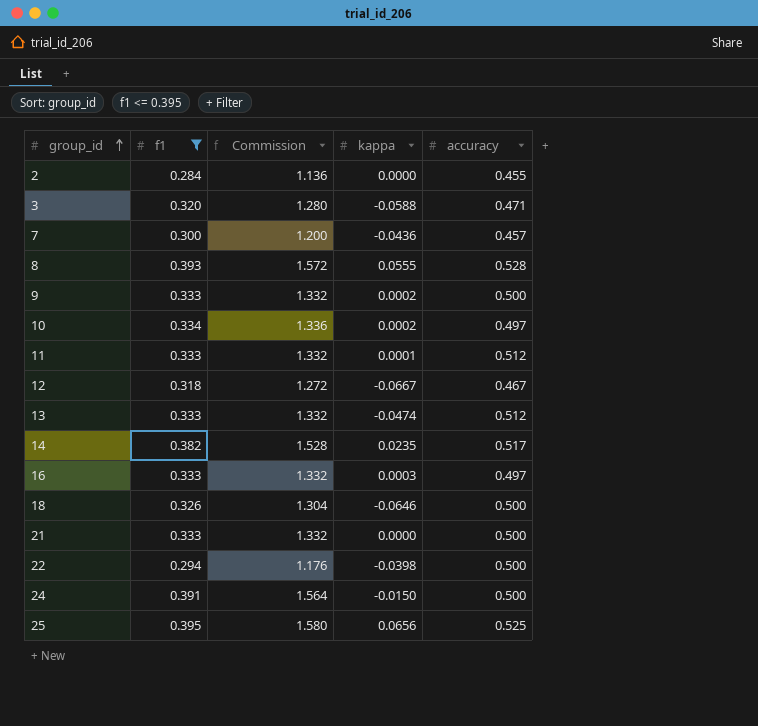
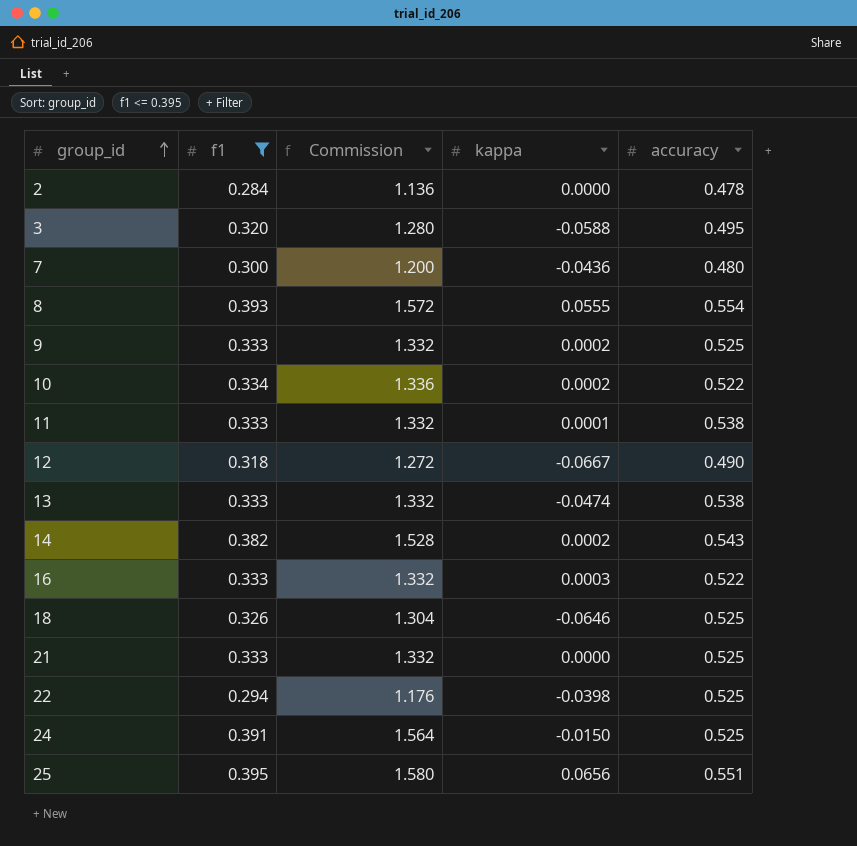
2 | accuracy: 0.455 -> 0.478
3 | accuracy: 0.471 -> 0.495
7 | accuracy: 0.457 -> 0.480
8 | accuracy: 0.528 -> 0.554
9 | accuracy: 0.500 -> 0.525
10 | accuracy: 0.497 -> 0.522
11 | accuracy: 0.512 -> 0.538
12 | accuracy: 0.467 -> 0.490
13 | accuracy: 0.512 -> 0.538
14 | kappa: 0.0235 -> 0.0002
14 | accuracy: 0.517 -> 0.543
16 | accuracy: 0.497 -> 0.522
18 | accuracy: 0.500 -> 0.525
21 | accuracy: 0.500 -> 0.525
22 | accuracy: 0.500 -> 0.525
24 | accuracy: 0.500 -> 0.525
25 | accuracy: 0.525 -> 0.551

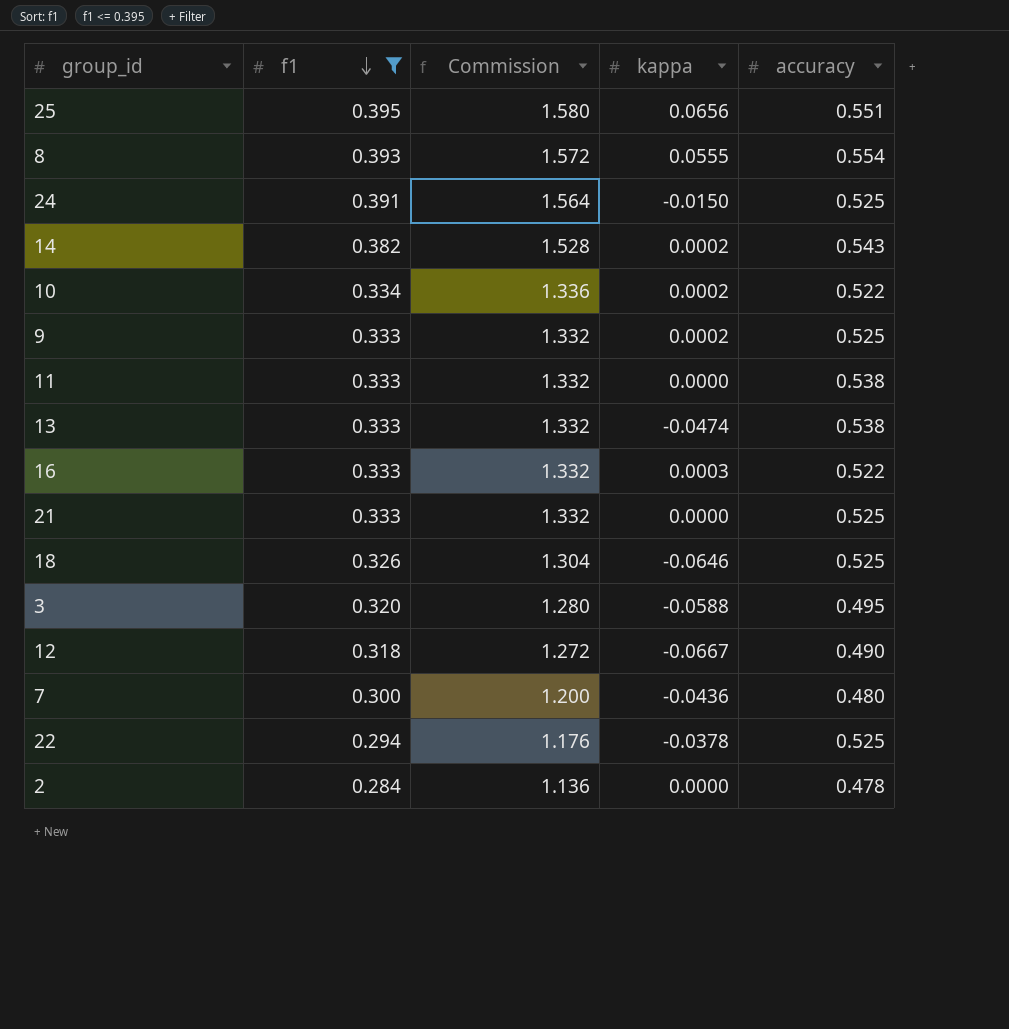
row order: group_id ascending -> f1 descending
11 | kappa: 0.0001 -> 0.0000
22 | kappa: -0.0398 -> -0.0378

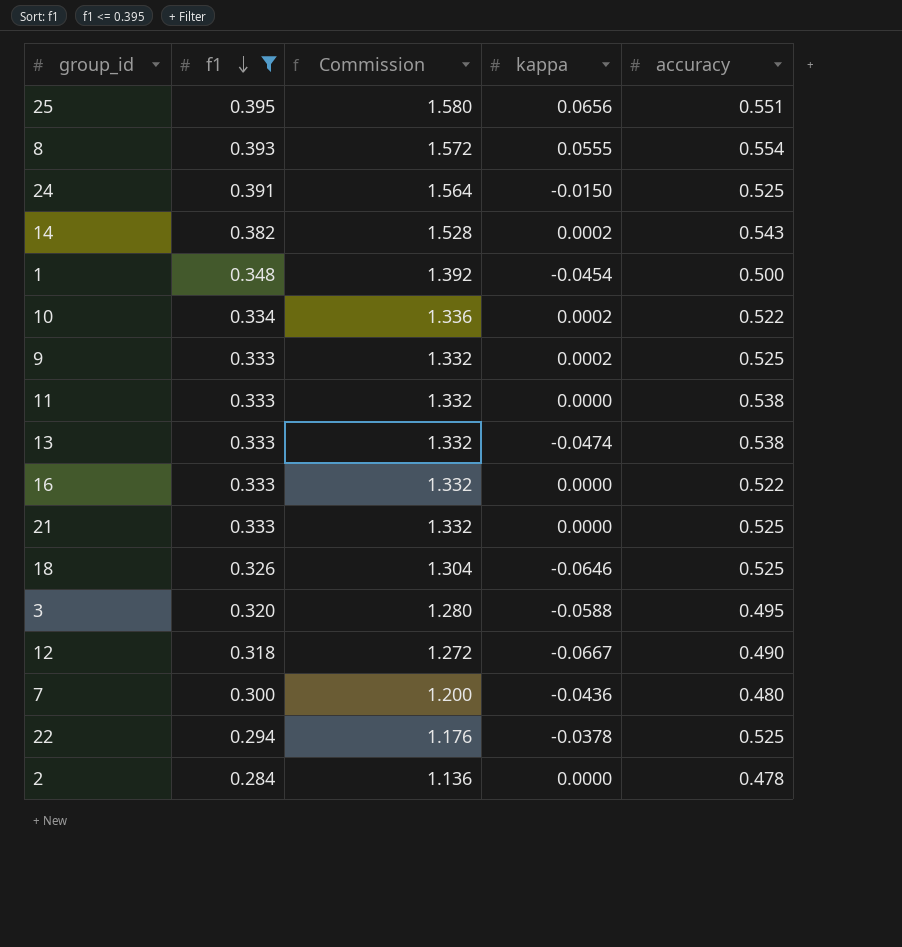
row 1: none -> 0.348 | 1.392 | -0.0454 | 0.500
16 | kappa: 0.0003 -> 0.0000

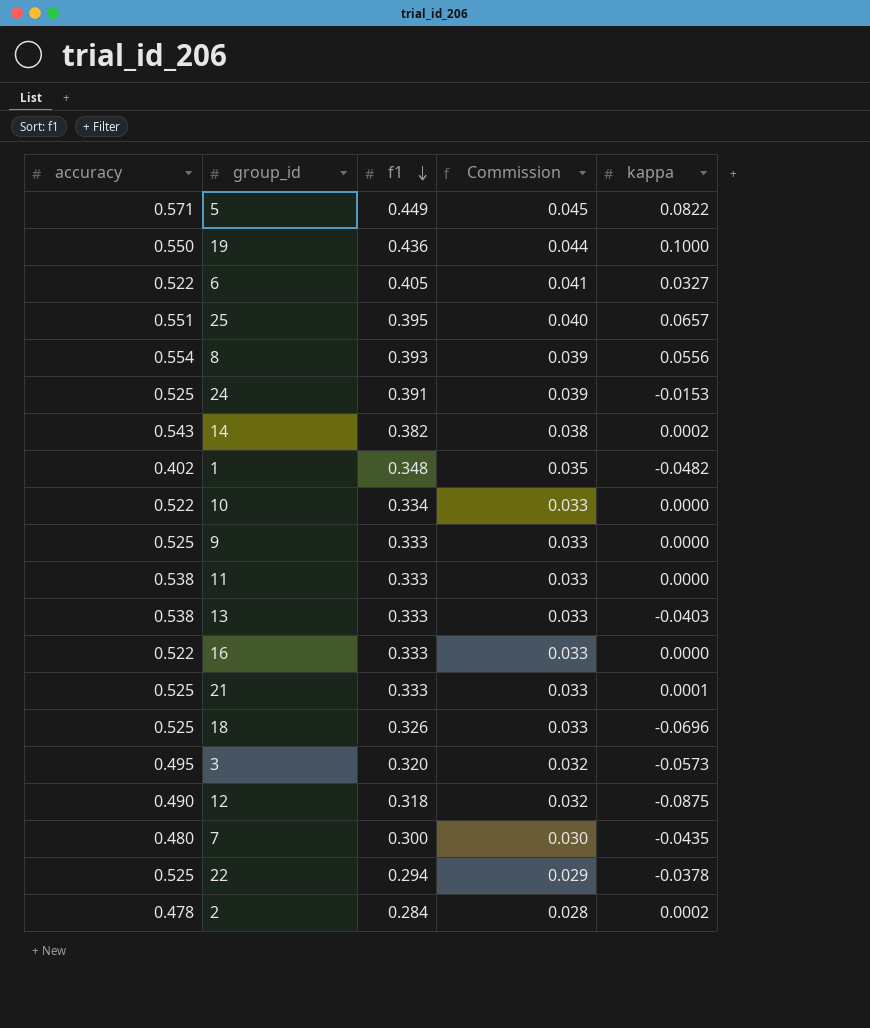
filter: f1 <= 0.395 -> none
column accuracy | position: 5 -> 1
column Commission | formula: [f1] * 4 -> [f1] * 0.1
25 | kappa: 0.0656 -> 0.0657
8 | kappa: 0.0555 -> 0.0556
24 | kappa: -0.0150 -> -0.0153
1 | accuracy: 0.500 -> 0.402
1 | kappa: -0.0454 -> -0.0482
10 | kappa: 0.0002 -> 0.0000
9 | kappa: 0.0002 -> 0.0000
13 | kappa: -0.0474 -> -0.0403
21 | kappa: 0.0000 -> 0.0001
18 | kappa: -0.0646 -> -0.0696
3 | kappa: -0.0588 -> -0.0573
12 | kappa: -0.0667 -> -0.0875
7 | kappa: -0.0436 -> -0.0435
2 | kappa: 0.0000 -> 0.0002

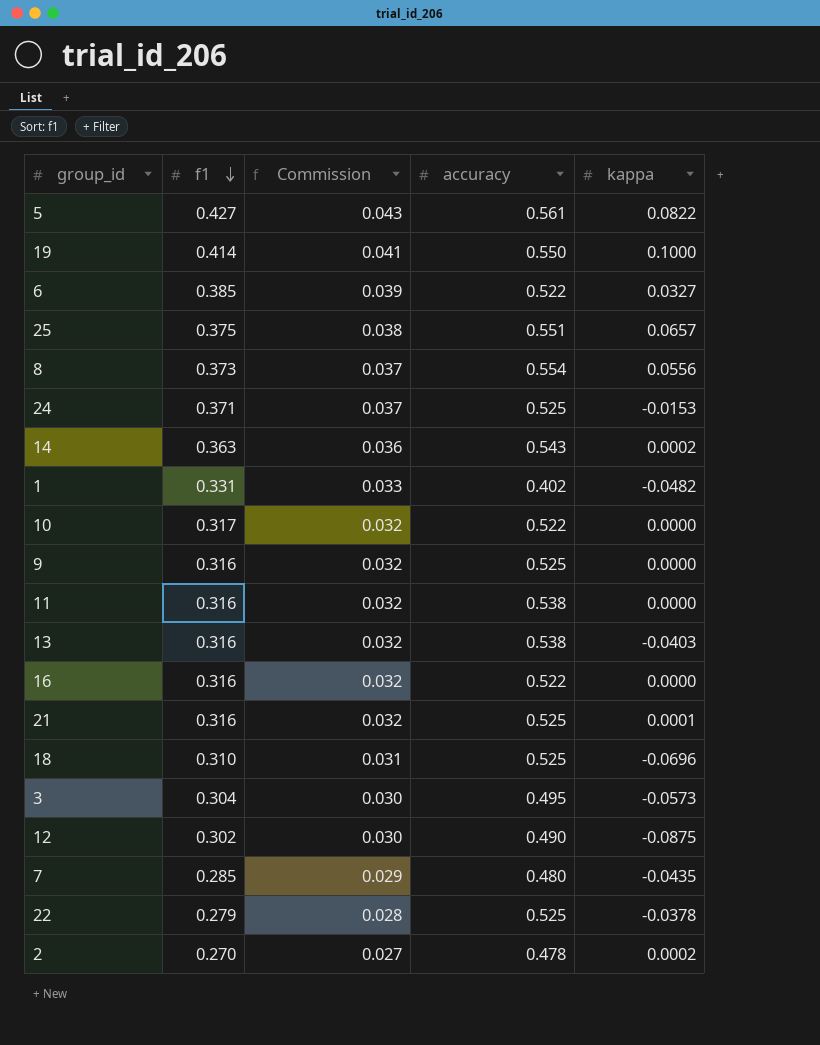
column accuracy | position: 1 -> 4
5 | f1: 0.449 -> 0.427
5 | Commission: 0.045 -> 0.043
5 | accuracy: 0.571 -> 0.561
19 | f1: 0.436 -> 0.414
19 | Commission: 0.044 -> 0.041
6 | f1: 0.405 -> 0.385
6 | Commission: 0.041 -> 0.039
25 | f1: 0.395 -> 0.375
25 | Commission: 0.040 -> 0.038
8 | f1: 0.393 -> 0.373
8 | Commission: 0.039 -> 0.037
24 | f1: 0.391 -> 0.371
24 | Commission: 0.039 -> 0.037
14 | f1: 0.382 -> 0.363
14 | Commission: 0.038 -> 0.036
1 | f1: 0.348 -> 0.331
1 | Commission: 0.035 -> 0.033
10 | f1: 0.334 -> 0.317
10 | Commission: 0.033 -> 0.032
9 | f1: 0.333 -> 0.316
9 | Commission: 0.033 -> 0.032
11 | f1: 0.333 -> 0.316
11 | Commission: 0.033 -> 0.032
13 | f1: 0.333 -> 0.316
13 | Commission: 0.033 -> 0.032
16 | f1: 0.333 -> 0.316
16 | Commission: 0.033 -> 0.032
21 | f1: 0.333 -> 0.316
21 | Commission: 0.033 -> 0.032
18 | f1: 0.326 -> 0.310
18 | Commission: 0.033 -> 0.031
3 | f1: 0.320 -> 0.304
3 | Commission: 0.032 -> 0.030
12 | f1: 0.318 -> 0.302
12 | Commission: 0.032 -> 0.030
7 | f1: 0.300 -> 0.285
7 | Commission: 0.030 -> 0.029
22 | f1: 0.294 -> 0.279
22 | Commission: 0.029 -> 0.028
2 | f1: 0.284 -> 0.270
2 | Commission: 0.028 -> 0.027

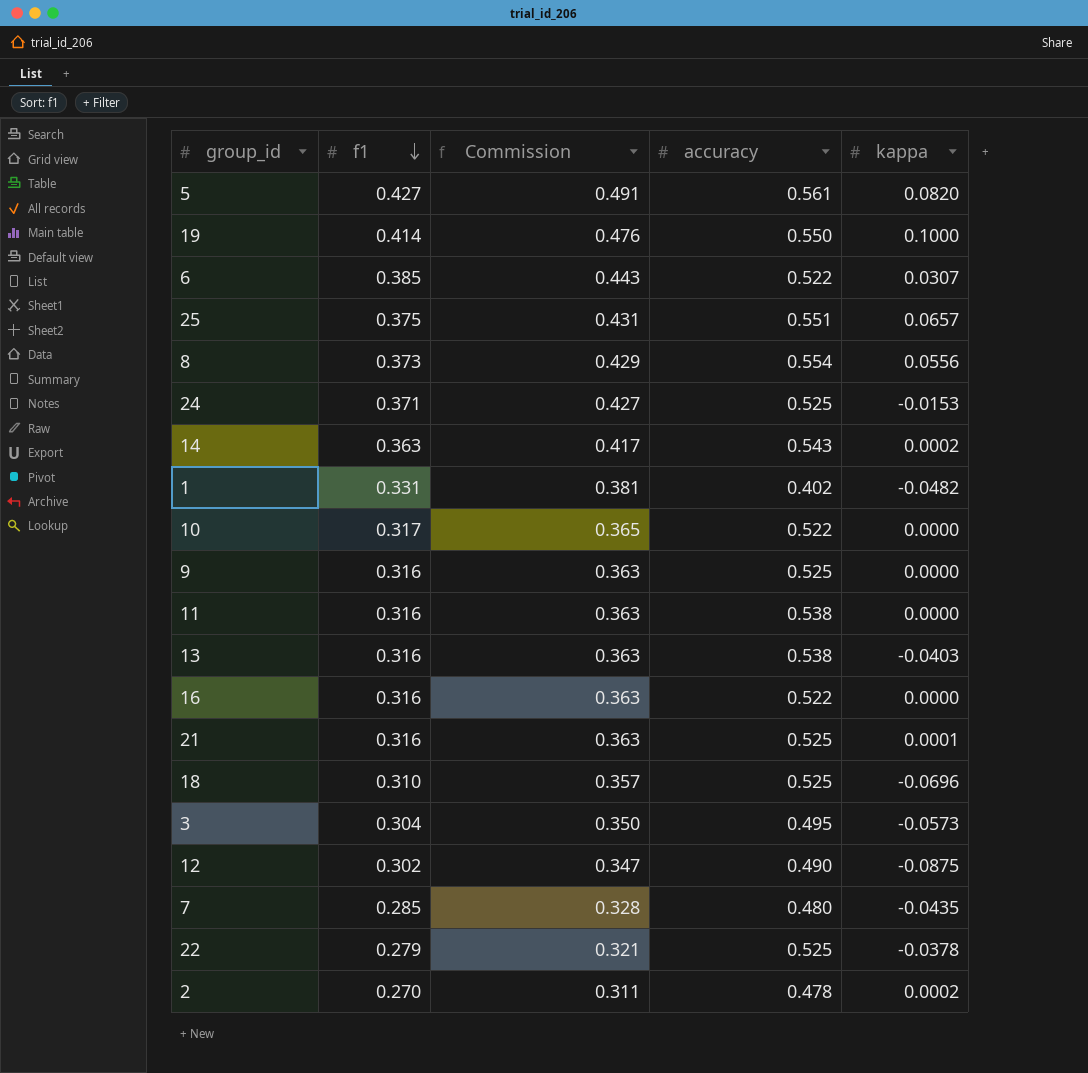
column Commission | formula: [f1] * 0.1 -> [f1] * 1.15
5 | kappa: 0.0822 -> 0.0820
6 | kappa: 0.0327 -> 0.0307

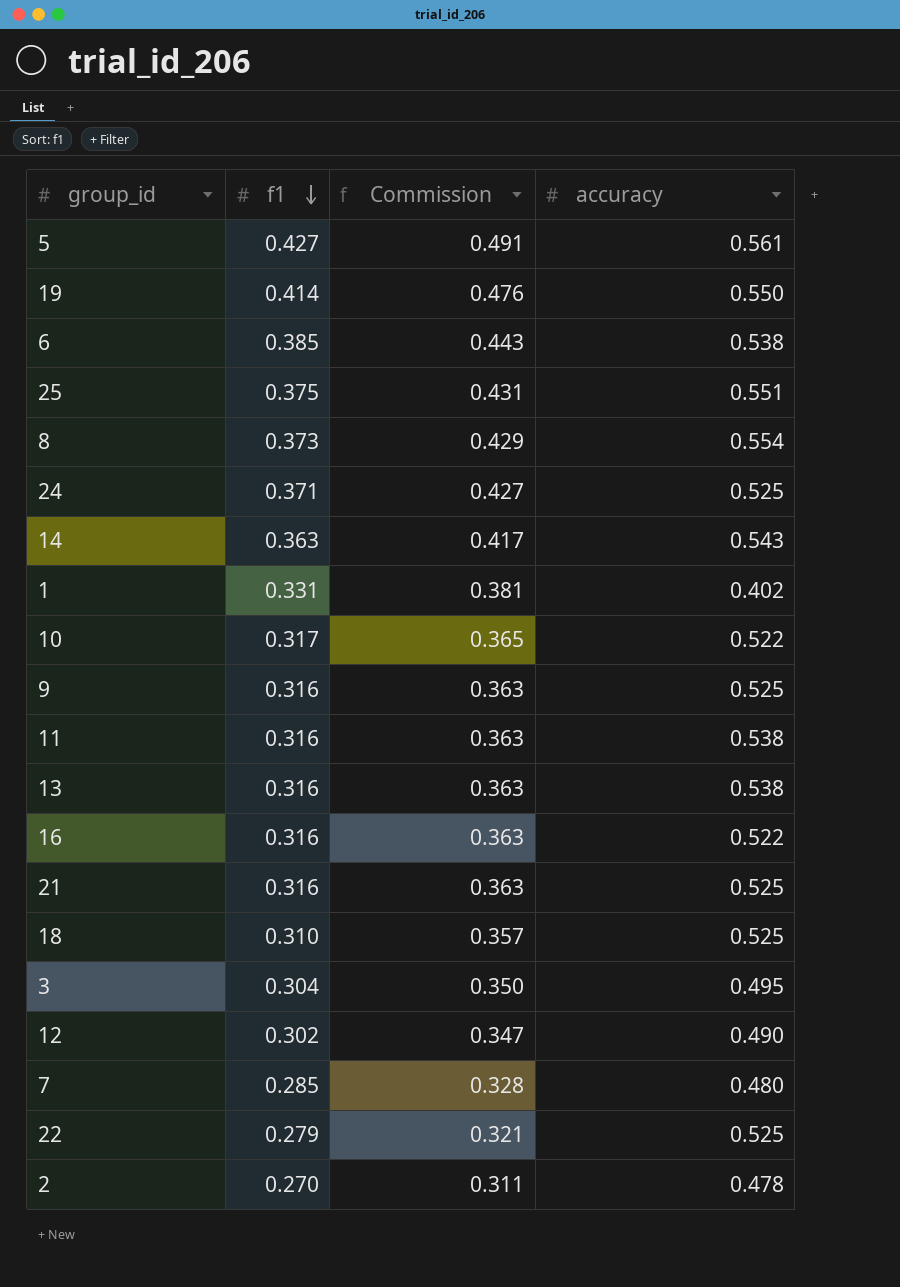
column kappa | position: 5 -> none
6 | accuracy: 0.522 -> 0.538

